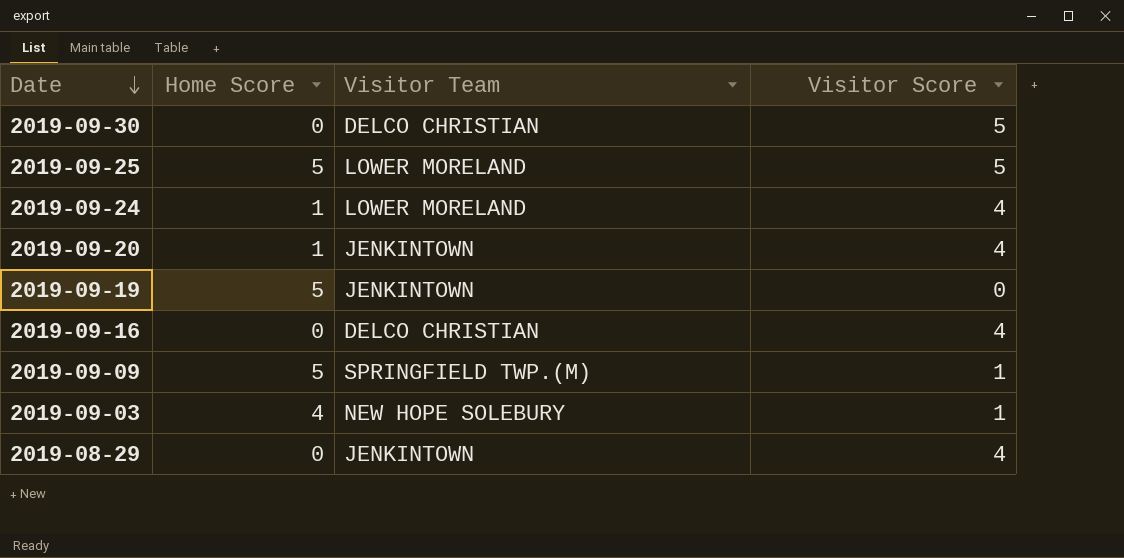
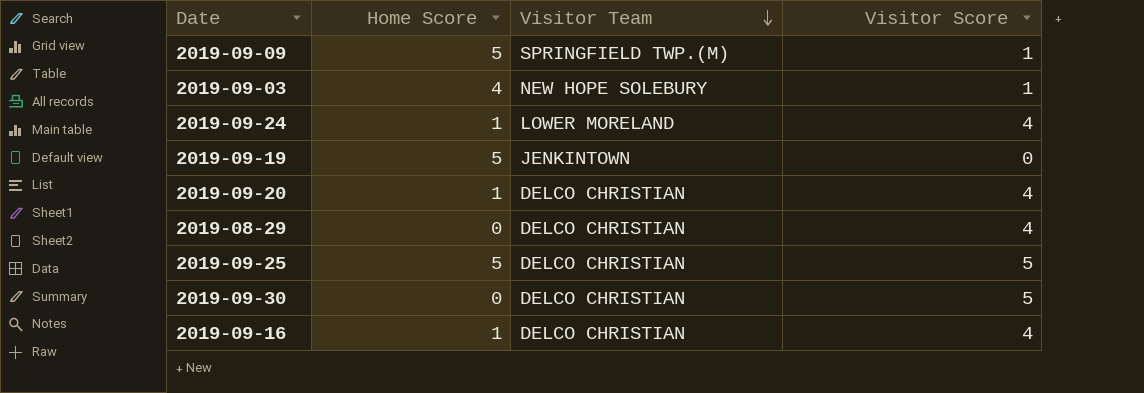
row order: Date descending -> Visitor Team descending
2019-09-20 | Visitor Team: JENKINTOWN -> DELCO CHRISTIAN
2019-08-29 | Visitor Team: JENKINTOWN -> DELCO CHRISTIAN
2019-09-25 | Visitor Team: LOWER MORELAND -> DELCO CHRISTIAN
2019-09-16 | Home Score: 0 -> 1

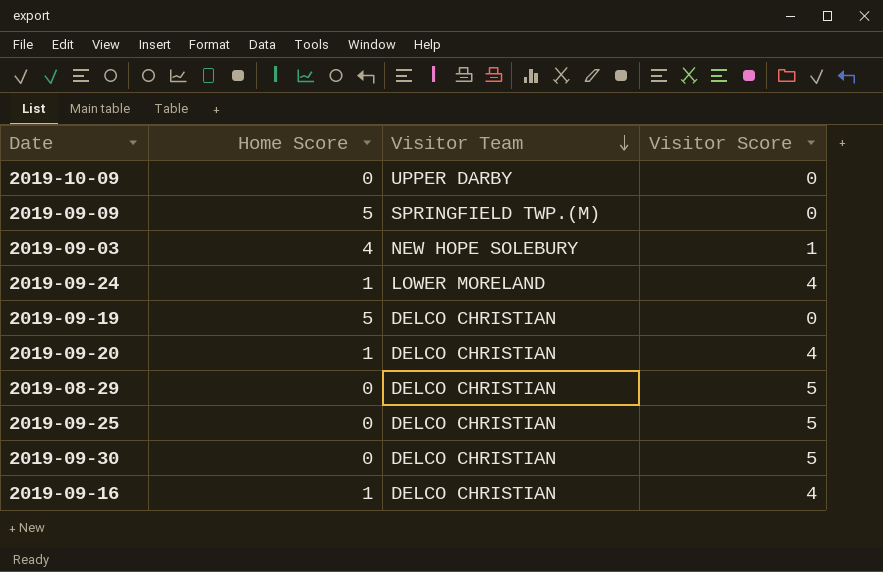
row 2019-10-09: none -> 0 | UPPER DARBY | 0
2019-09-09 | Visitor Score: 1 -> 0
2019-09-19 | Visitor Team: JENKINTOWN -> DELCO CHRISTIAN
2019-08-29 | Visitor Score: 4 -> 5
2019-09-25 | Home Score: 5 -> 0

